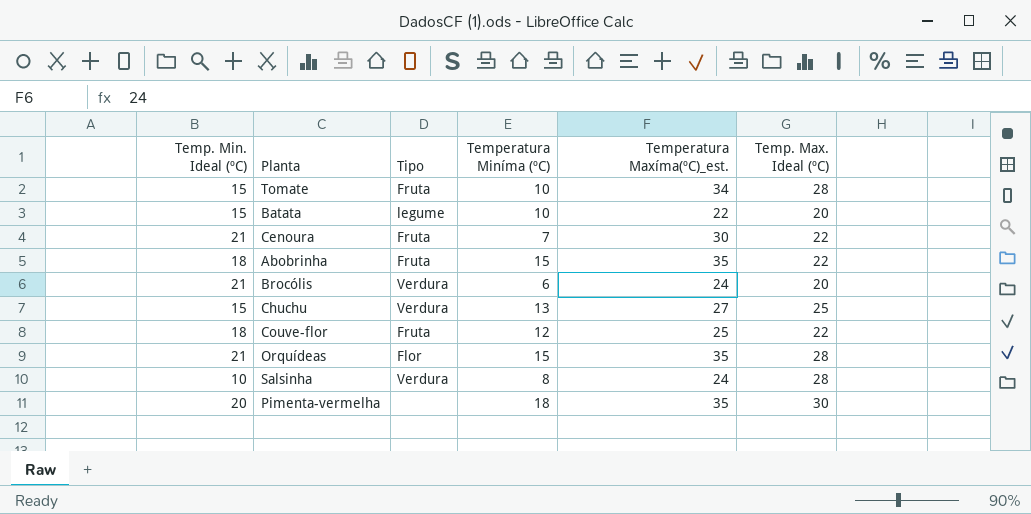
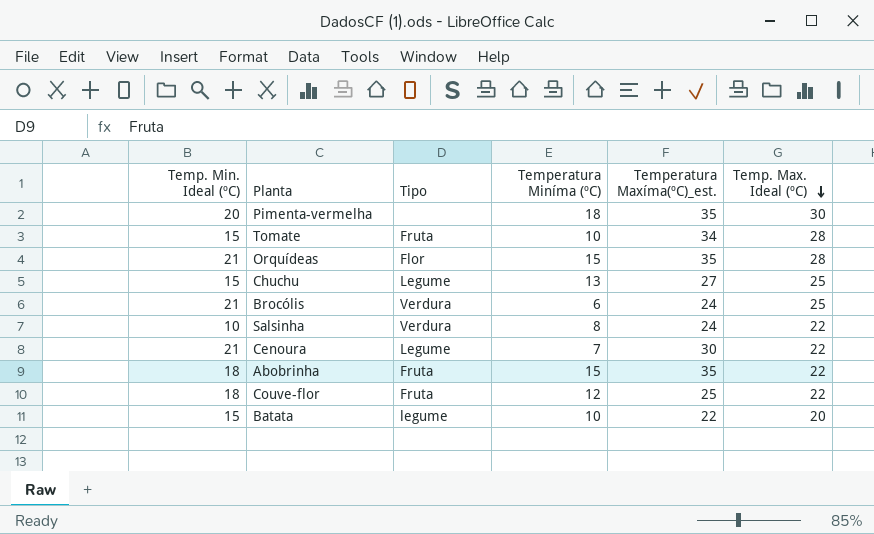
row order: none -> Temp. Max. Ideal (ºC) descending
Chuchu | Tipo: Verdura -> Legume
Brocólis | Temp. Max. Ideal (ºC): 20 -> 25
Salsinha | Temp. Max. Ideal (ºC): 28 -> 22
Cenoura | Tipo: Fruta -> Legume

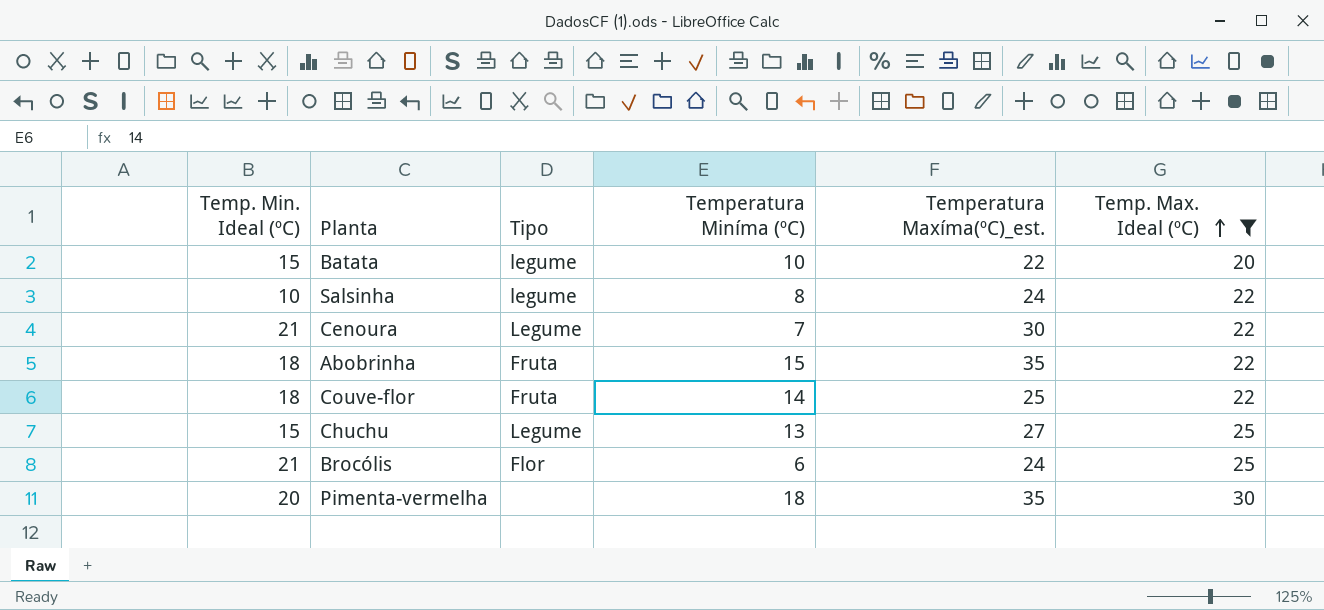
filter: none -> Temp. Max. Ideal (ºC) != 28
row order: Temp. Max. Ideal (ºC) descending -> Temp. Max. Ideal (ºC) ascending
Salsinha | Tipo: Verdura -> legume
Couve-flor | Temperatura Miníma (ºC): 12 -> 14
Brocólis | Tipo: Verdura -> Flor

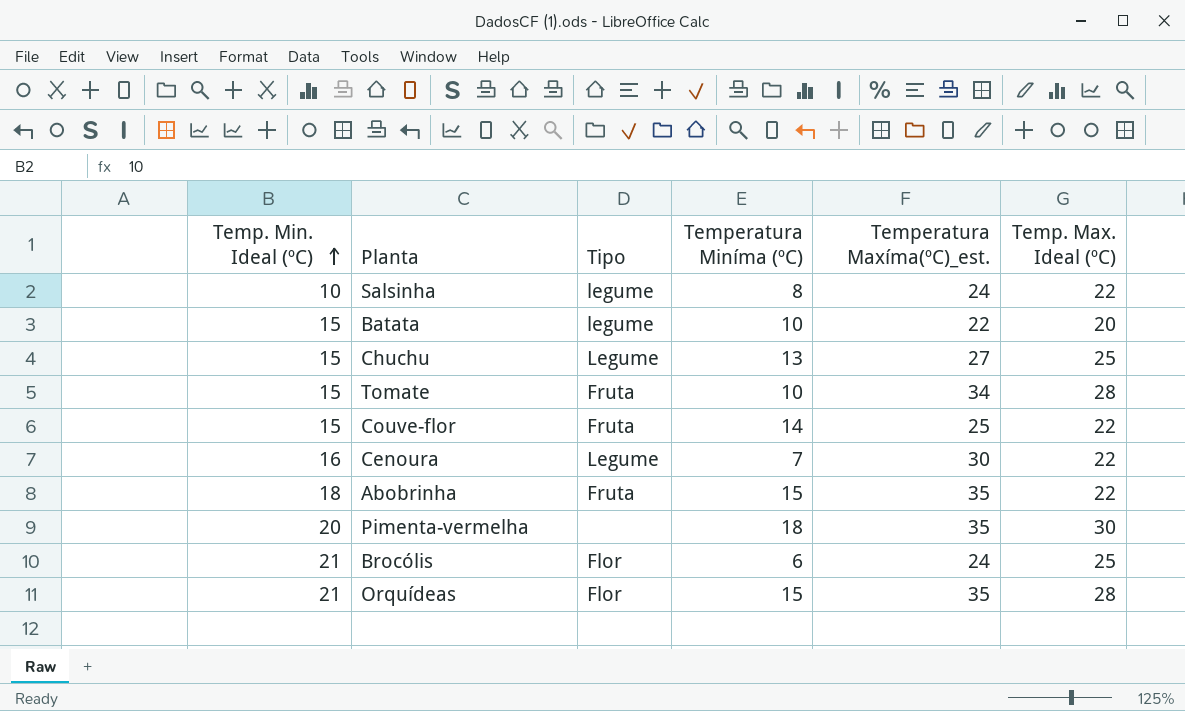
filter: Temp. Max. Ideal (ºC) != 28 -> none
row order: Temp. Max. Ideal (ºC) ascending -> Temp. Min. Ideal (ºC) ascending
Couve-flor | Temp. Min. Ideal (ºC): 18 -> 15
Cenoura | Temp. Min. Ideal (ºC): 21 -> 16

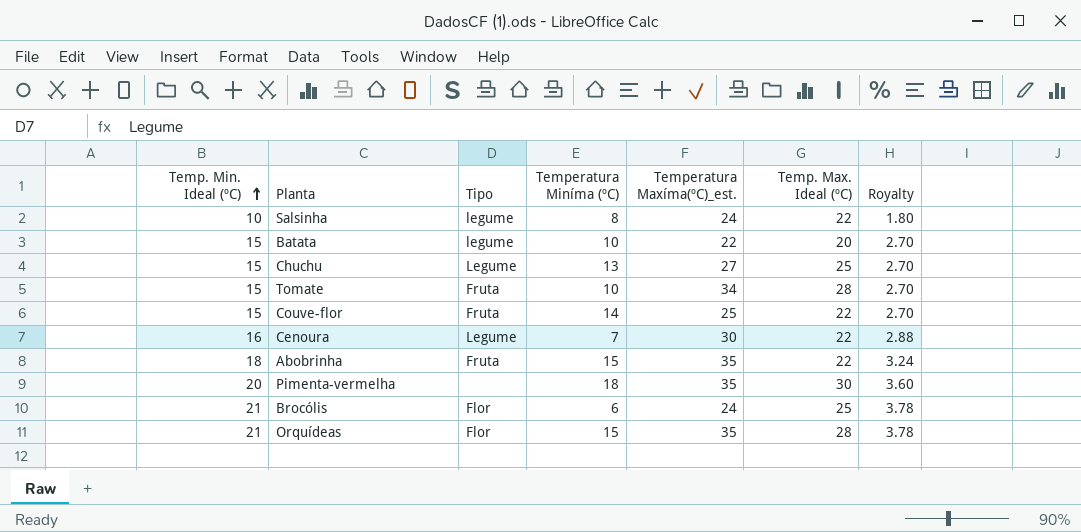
column Royalty | formula: none -> [Temp. Min. Ideal (ºC)] * 0.18

